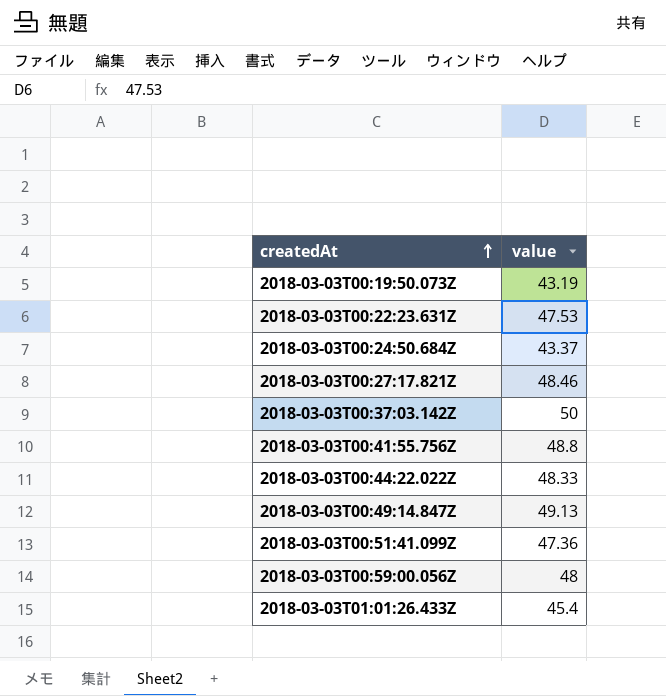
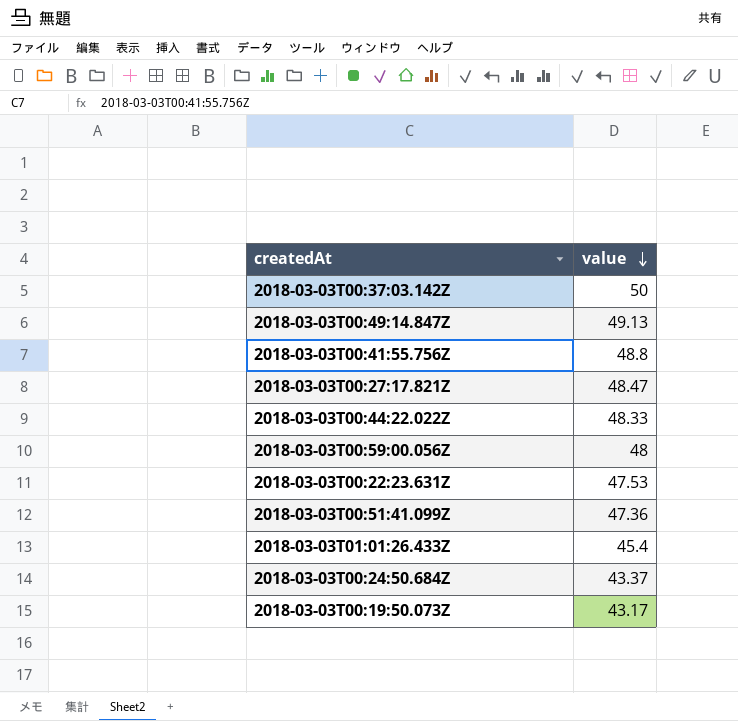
row order: createdAt ascending -> value descending
2018-03-03T00:27:17.821Z | value: 48.46 -> 48.47
2018-03-03T00:19:50.073Z | value: 43.19 -> 43.17

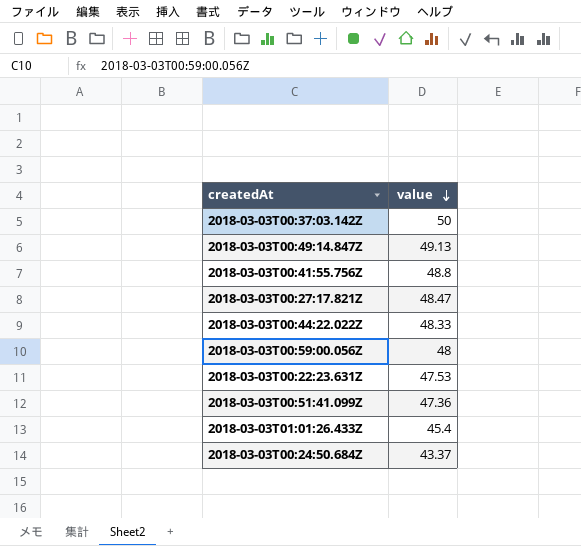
row 2018-03-03T00:19:50.073Z: 43.17 -> none

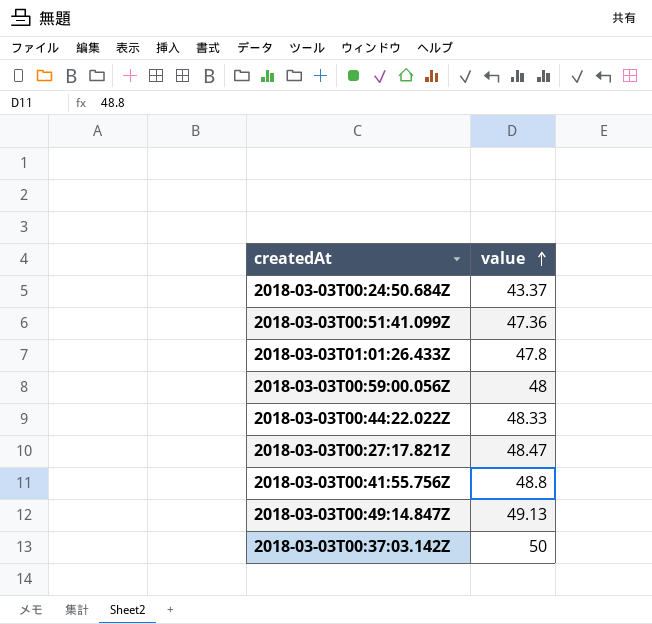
row order: value descending -> value ascending
row 2018-03-03T00:22:23.631Z: 47.53 -> none
2018-03-03T01:01:26.433Z | value: 45.4 -> 47.8

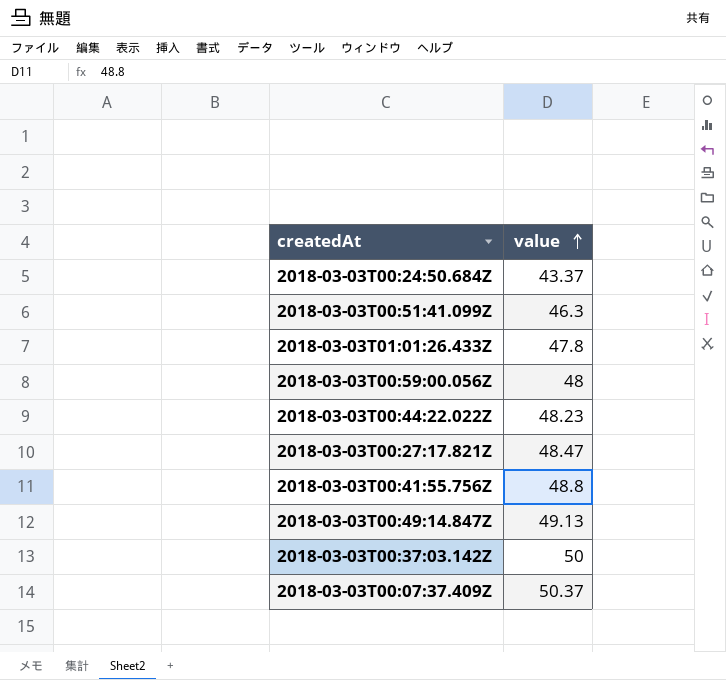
2018-03-03T00:51:41.099Z | value: 47.36 -> 46.3
2018-03-03T00:44:22.022Z | value: 48.33 -> 48.23
row 2018-03-03T00:07:37.409Z: none -> 50.37

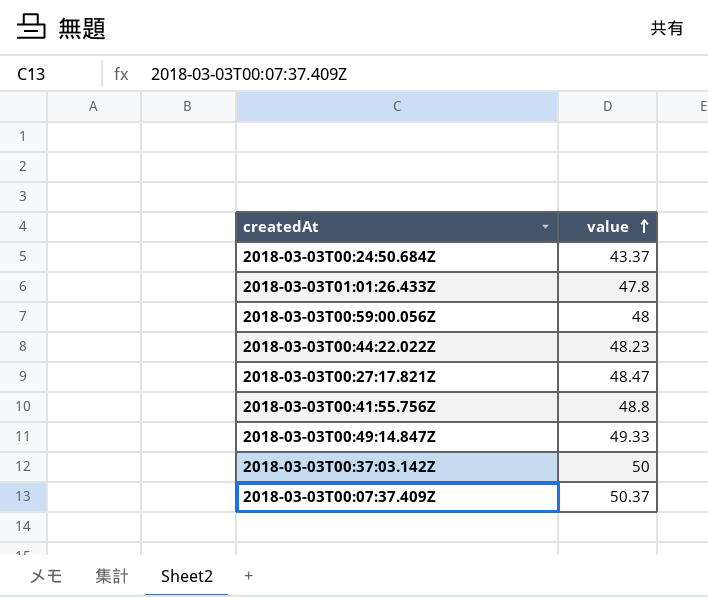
row 2018-03-03T00:51:41.099Z: 46.3 -> none
2018-03-03T00:49:14.847Z | value: 49.13 -> 49.33

